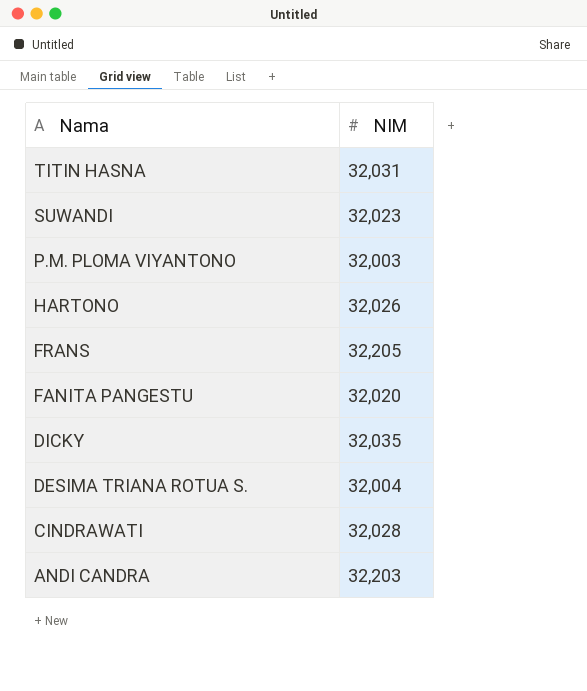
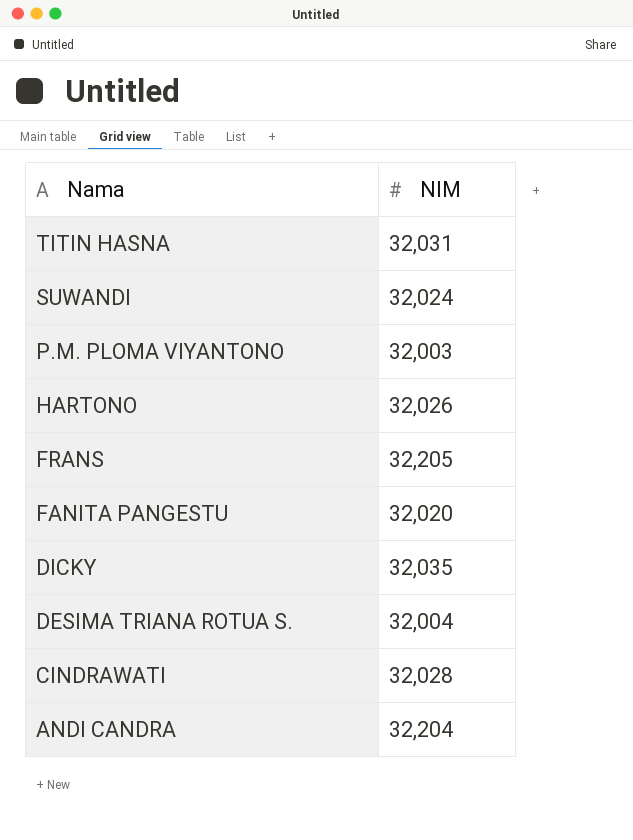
SUWANDI | NIM: 32,023 -> 32,024
ANDI CANDRA | NIM: 32,203 -> 32,204

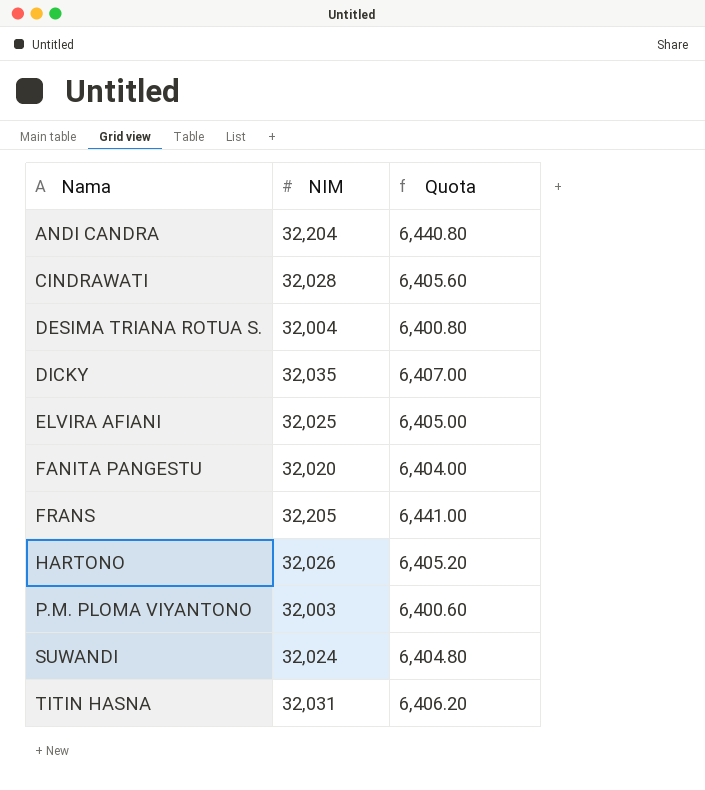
row order: Nama descending -> Nama ascending
column Quota | formula: none -> [NIM] * 0.2
row ELVIRA AFIANI: none -> 32,025 | 6,405.00

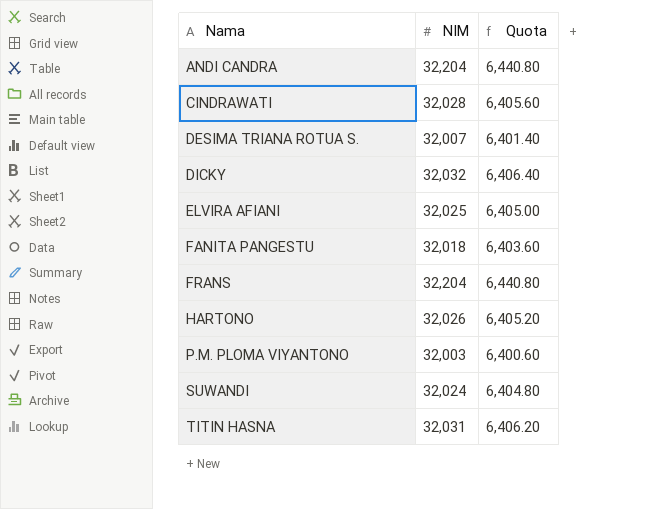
DESIMA TRIANA ROTUA S. | NIM: 32,004 -> 32,007
DESIMA TRIANA ROTUA S. | Quota: 6,400.80 -> 6,401.40
DICKY | NIM: 32,035 -> 32,032
DICKY | Quota: 6,407.00 -> 6,406.40
FANITA PANGESTU | NIM: 32,020 -> 32,018
FANITA PANGESTU | Quota: 6,404.00 -> 6,403.60
FRANS | NIM: 32,205 -> 32,204
FRANS | Quota: 6,441.00 -> 6,440.80

